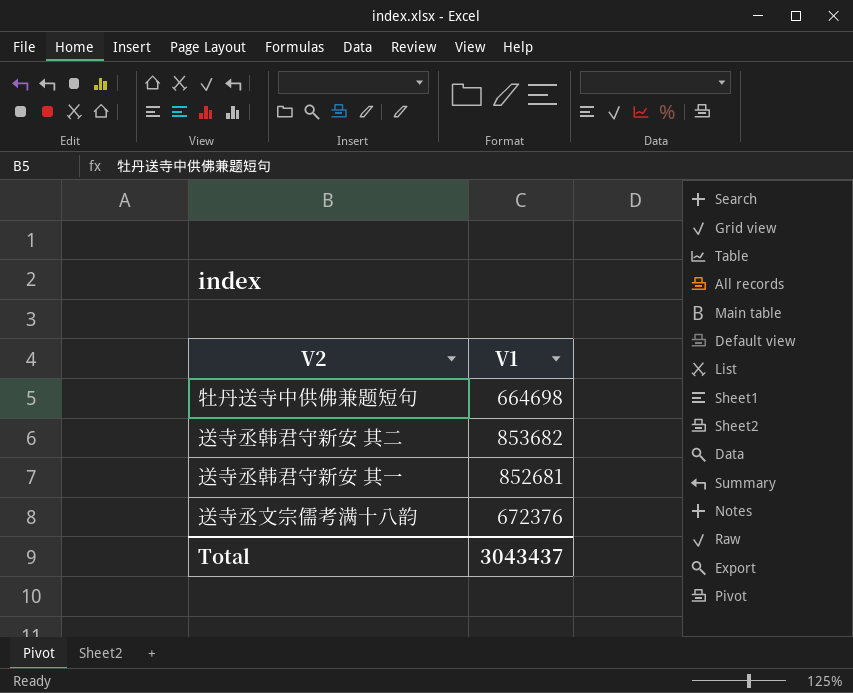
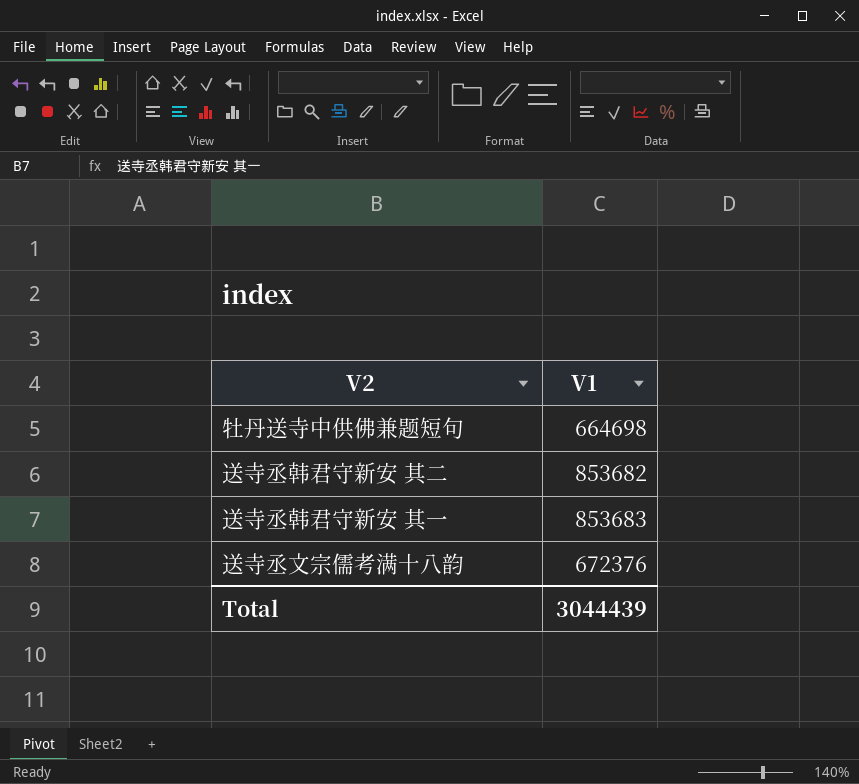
送寺丞韩君守新安 其一 | V1: 852681 -> 853683
Total | V1: 3043437 -> 3044439

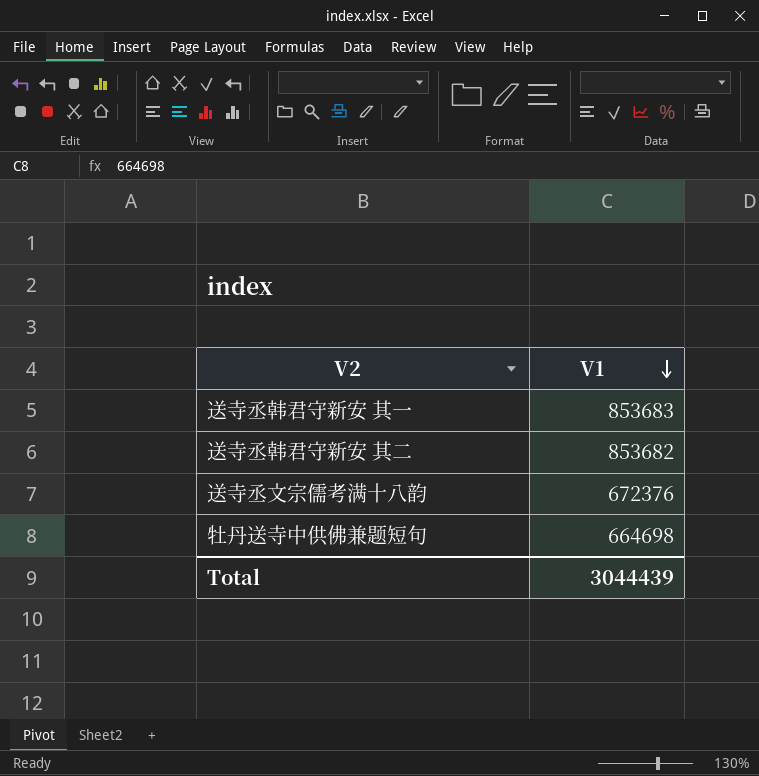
row order: none -> V1 descending

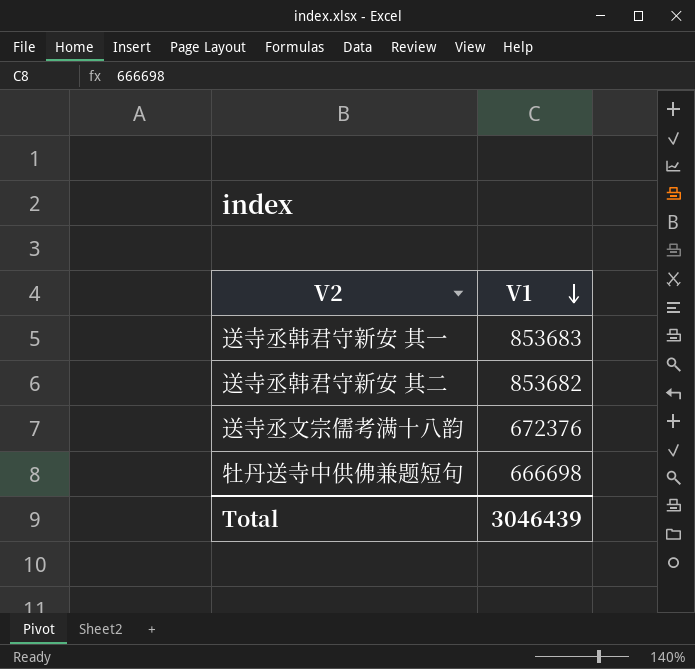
牡丹送寺中供佛兼题短句 | V1: 664698 -> 666698
Total | V1: 3044439 -> 3046439

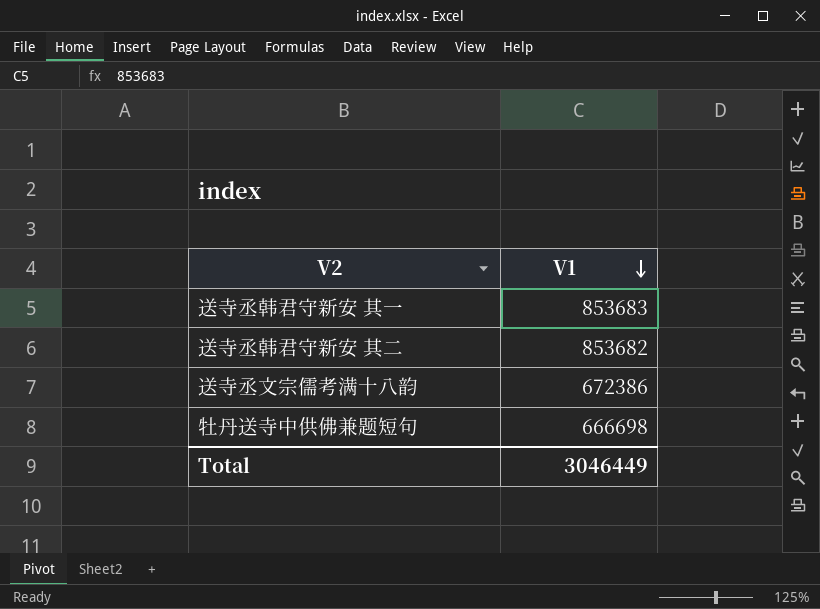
送寺丞文宗儒考满十八韵 | V1: 672376 -> 672386
Total | V1: 3046439 -> 3046449

